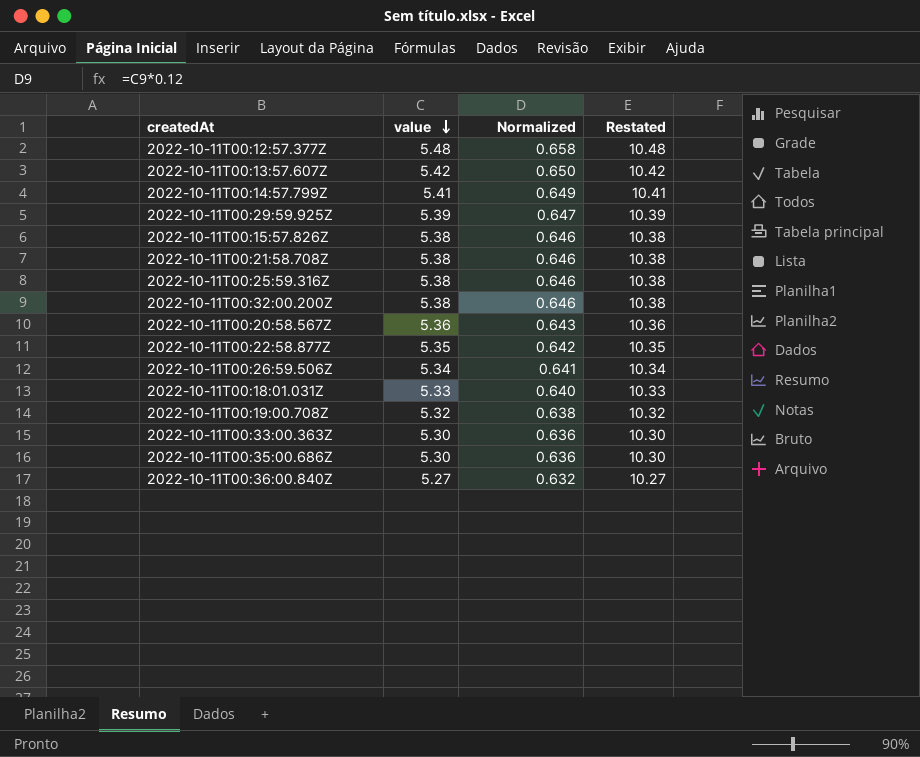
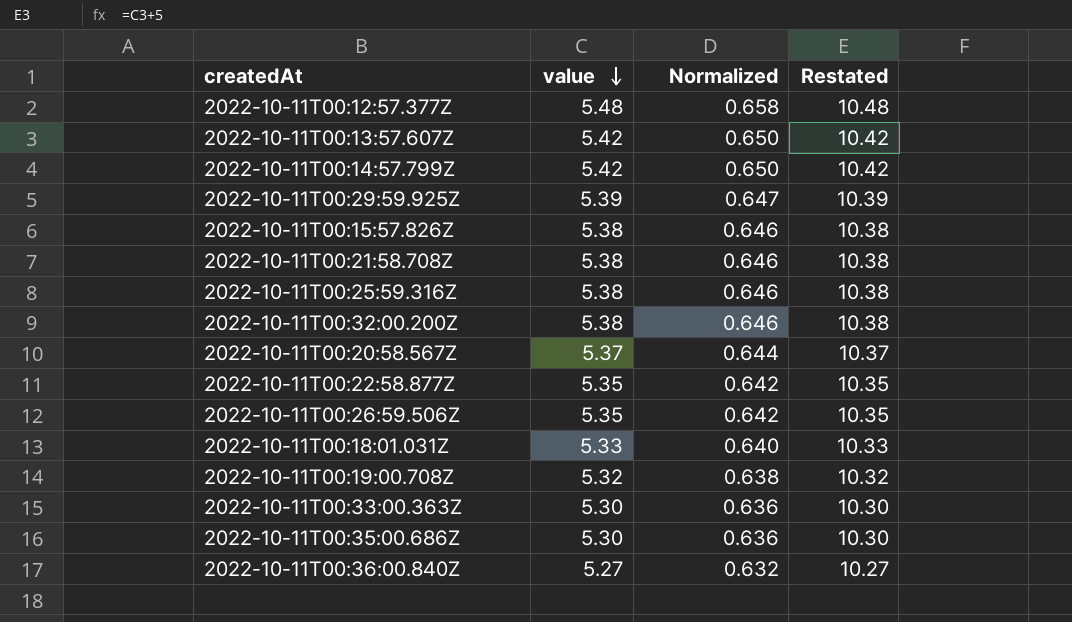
2022-10-11T00:14:57.799Z | value: 5.41 -> 5.42
2022-10-11T00:14:57.799Z | Normalized: 0.649 -> 0.650
2022-10-11T00:14:57.799Z | Restated: 10.41 -> 10.42
2022-10-11T00:20:58.567Z | value: 5.36 -> 5.37
2022-10-11T00:20:58.567Z | Normalized: 0.643 -> 0.644
2022-10-11T00:20:58.567Z | Restated: 10.36 -> 10.37
2022-10-11T00:26:59.506Z | value: 5.34 -> 5.35
2022-10-11T00:26:59.506Z | Normalized: 0.641 -> 0.642
2022-10-11T00:26:59.506Z | Restated: 10.34 -> 10.35

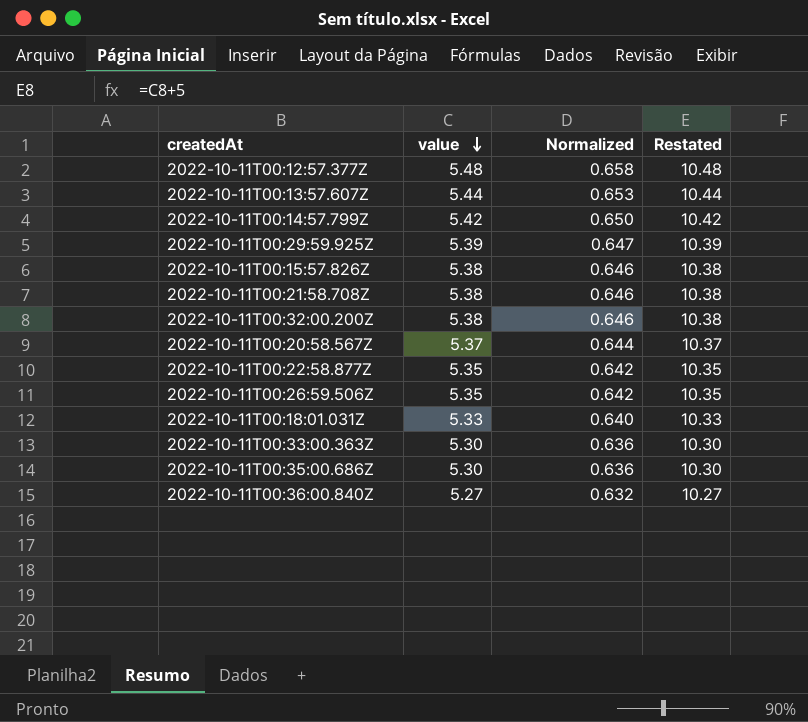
row 2022-10-11T00:25:59.316Z: 5.38 | 0.646 | 10.38 -> none
row 2022-10-11T00:19:00.708Z: 5.32 | 0.638 | 10.32 -> none
2022-10-11T00:13:57.607Z | value: 5.42 -> 5.44
2022-10-11T00:13:57.607Z | Normalized: 0.650 -> 0.653
2022-10-11T00:13:57.607Z | Restated: 10.42 -> 10.44

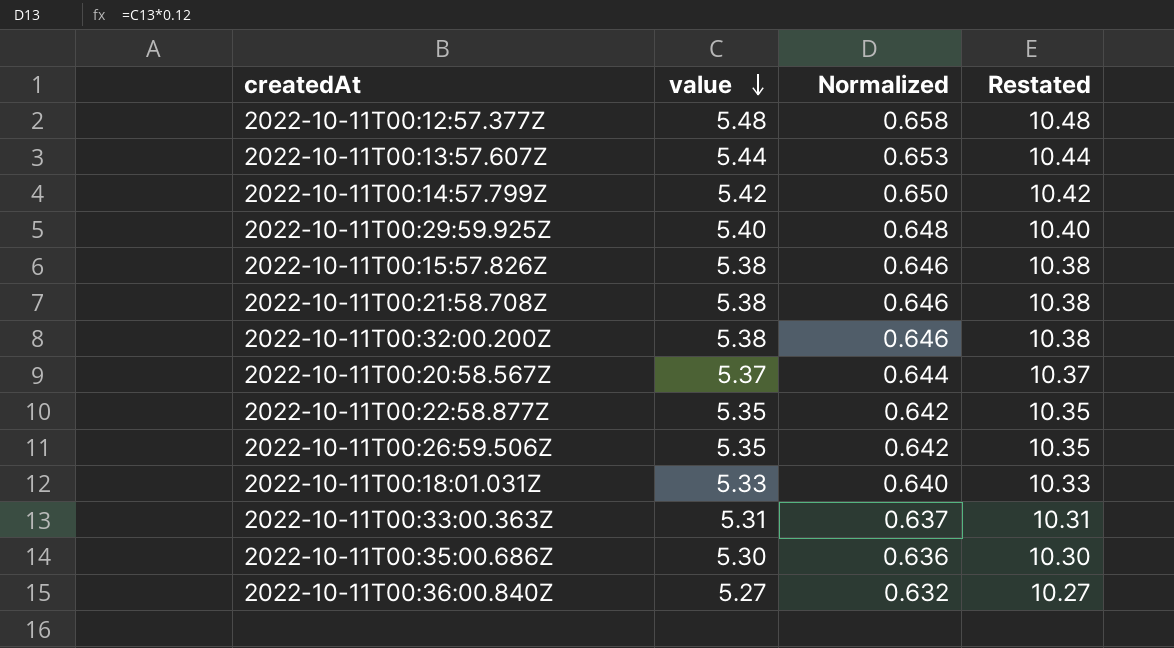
2022-10-11T00:29:59.925Z | value: 5.39 -> 5.40
2022-10-11T00:29:59.925Z | Normalized: 0.647 -> 0.648
2022-10-11T00:29:59.925Z | Restated: 10.39 -> 10.40
2022-10-11T00:33:00.363Z | value: 5.30 -> 5.31
2022-10-11T00:33:00.363Z | Normalized: 0.636 -> 0.637
2022-10-11T00:33:00.363Z | Restated: 10.30 -> 10.31

